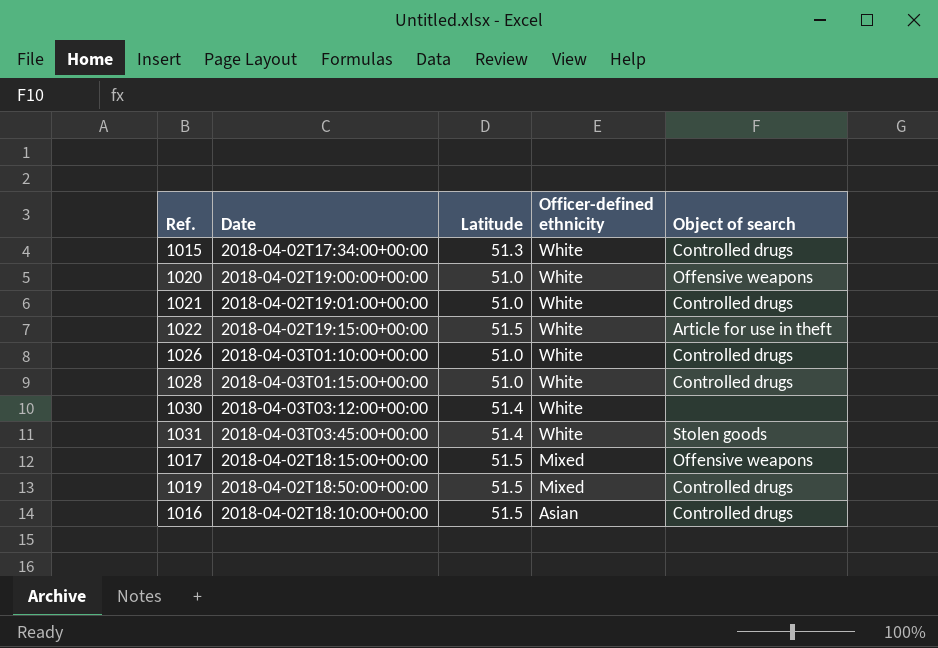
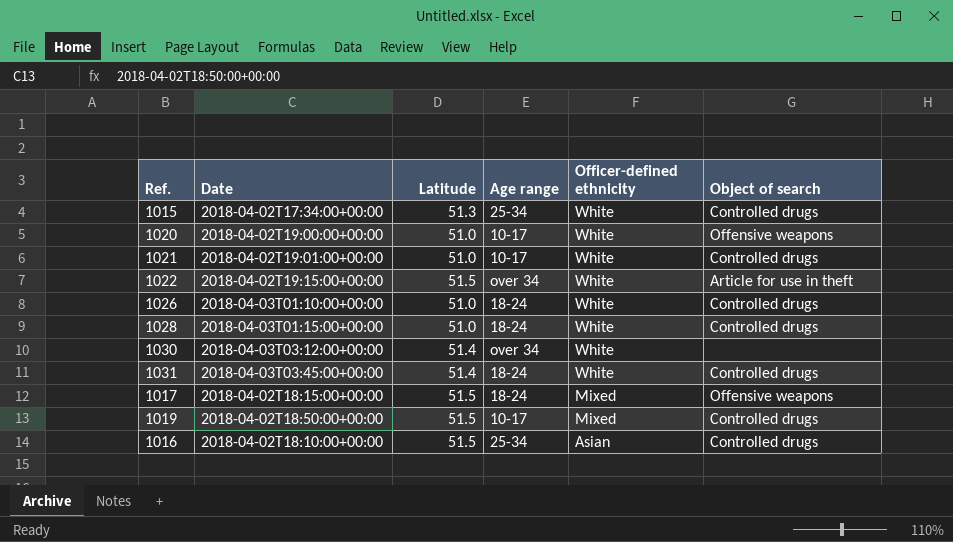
column Age range | position: none -> 4
1031 | Object of search: Stolen goods -> Controlled drugs

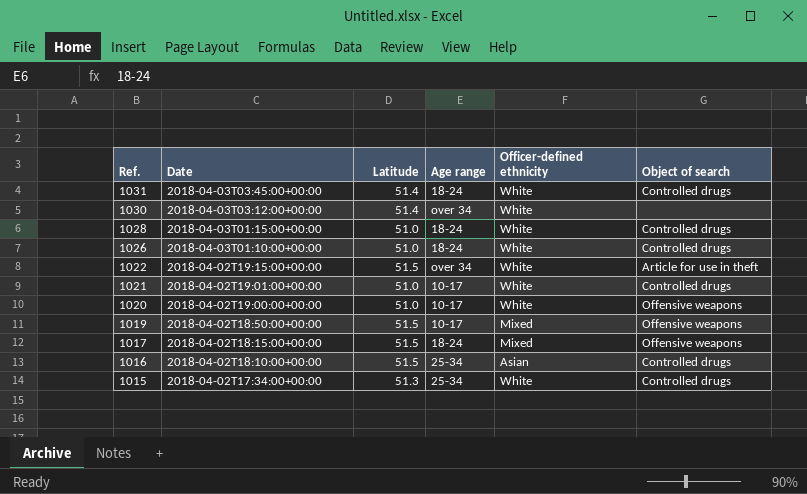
row order: Officer-defined ethnicity descending -> Ref. descending
1019 | Object of search: Controlled drugs -> Offensive weapons

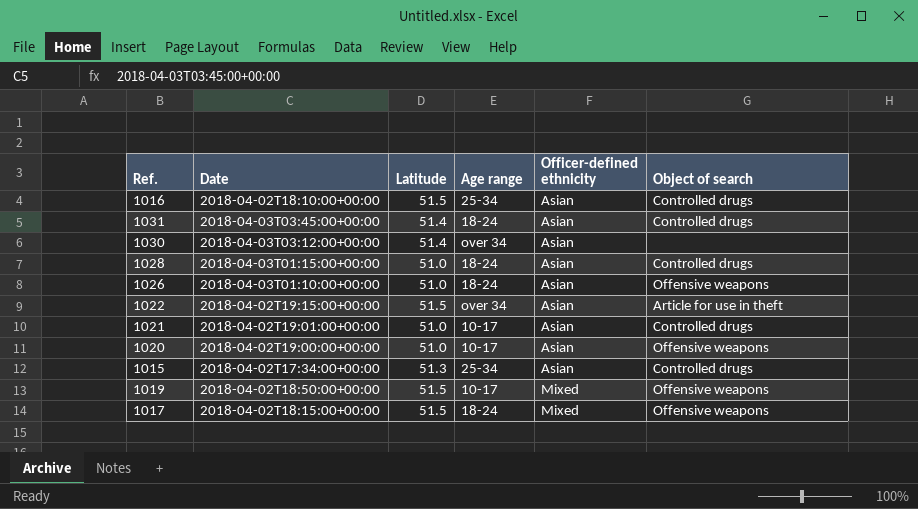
row order: Ref. descending -> Officer-defined ethnicity ascending
1031 | Officer-defined ethnicity: White -> Asian
1030 | Officer-defined ethnicity: White -> Asian
1028 | Officer-defined ethnicity: White -> Asian
1026 | Officer-defined ethnicity: White -> Asian
1026 | Object of search: Controlled drugs -> Offensive weapons
1022 | Officer-defined ethnicity: White -> Asian
1021 | Officer-defined ethnicity: White -> Asian
1020 | Officer-defined ethnicity: White -> Asian
1015 | Officer-defined ethnicity: White -> Asian

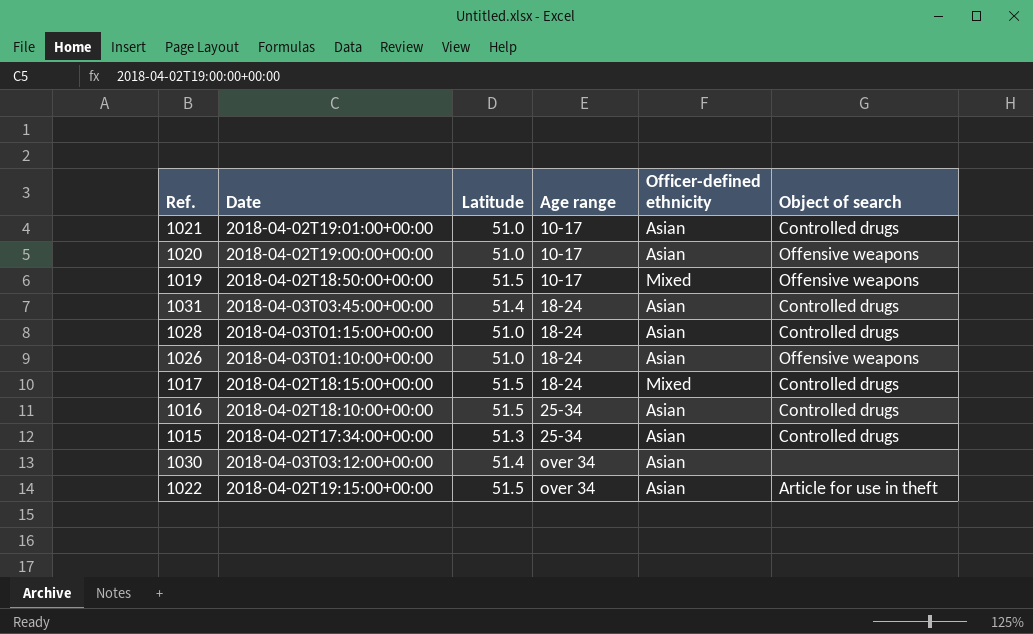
row order: Officer-defined ethnicity ascending -> Age range ascending
1017 | Object of search: Offensive weapons -> Controlled drugs

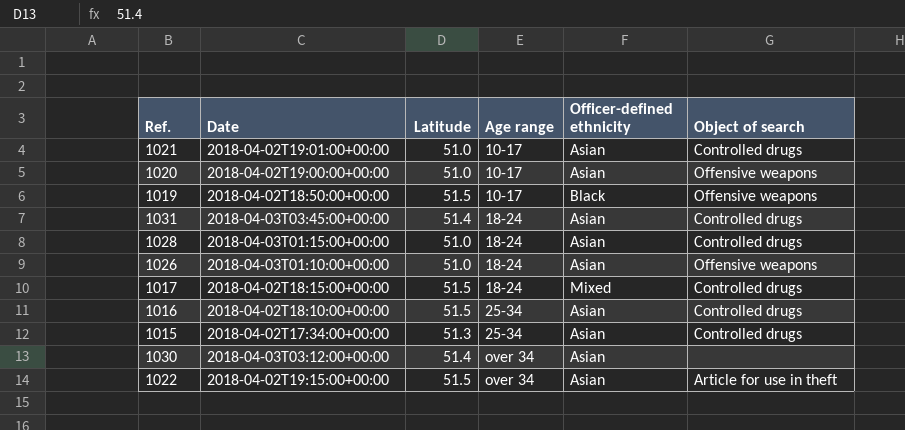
1019 | Officer-defined ethnicity: Mixed -> Black

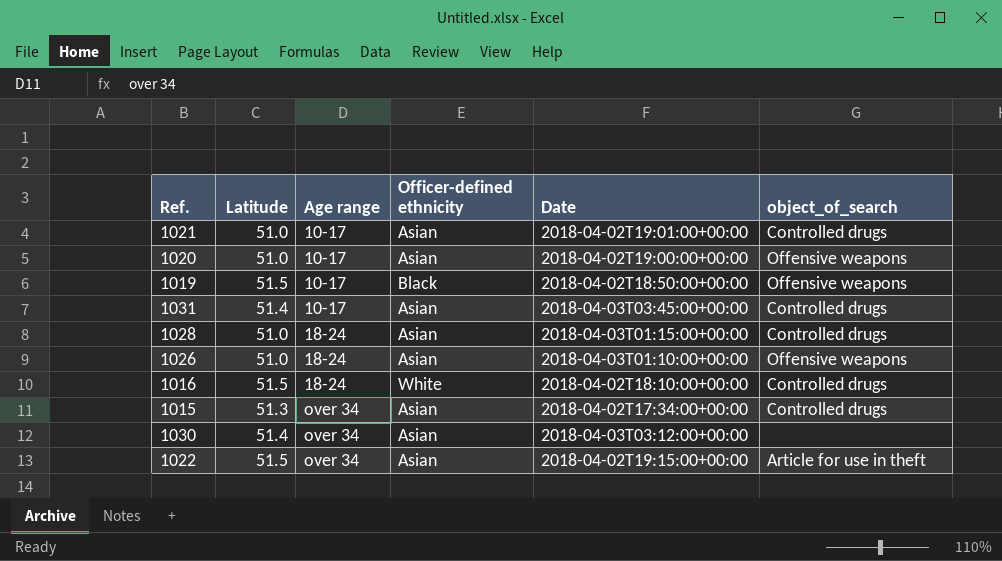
column Date | position: 2 -> 5
column name: Object of search -> object_of_search
row 1017: 2018-04-02T18:15:00+00:00 | 51.5 | 18-24 | Mixed | Controlled drugs -> none
1031 | Age range: 18-24 -> 10-17
1016 | Age range: 25-34 -> 18-24
1016 | Officer-defined ethnicity: Asian -> White
1015 | Age range: 25-34 -> over 34

